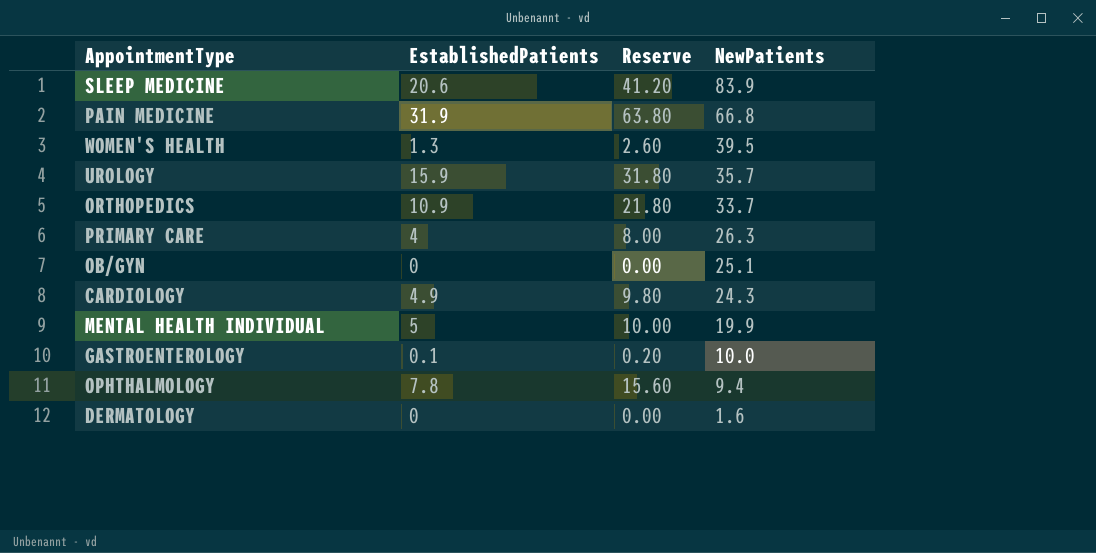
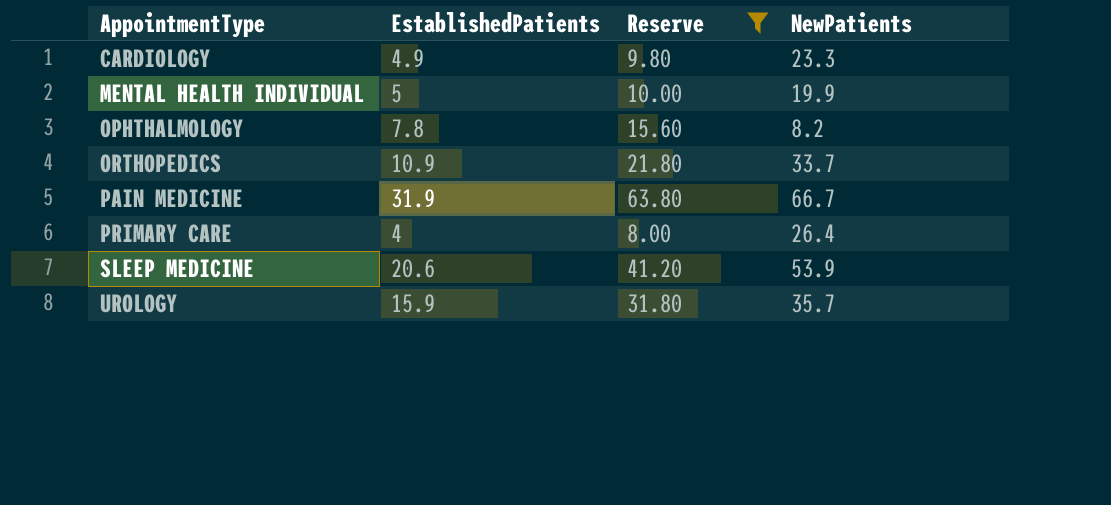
filter: none -> Reserve >= 8.00
row order: NewPatients descending -> AppointmentType ascending
CARDIOLOGY | NewPatients: 24.3 -> 23.3
OPHTHALMOLOGY | NewPatients: 9.4 -> 8.2
PAIN MEDICINE | NewPatients: 66.8 -> 66.7
PRIMARY CARE | NewPatients: 26.3 -> 26.4
SLEEP MEDICINE | NewPatients: 83.9 -> 53.9

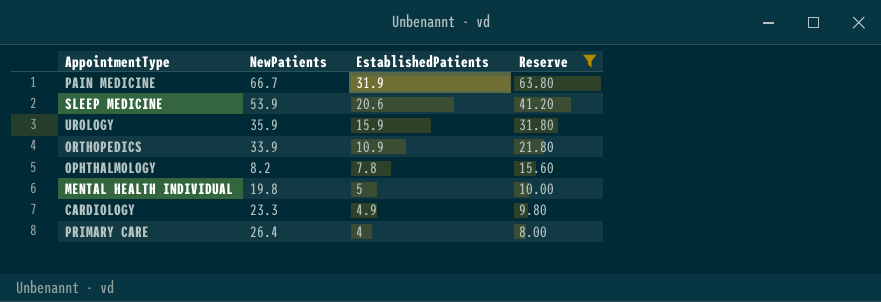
row order: AppointmentType ascending -> EstablishedPatients descending
column NewPatients | position: 4 -> 2
UROLOGY | NewPatients: 35.7 -> 35.9
ORTHOPEDICS | NewPatients: 33.7 -> 33.9
MENTAL HEALTH INDIVIDUAL | NewPatients: 19.9 -> 19.8

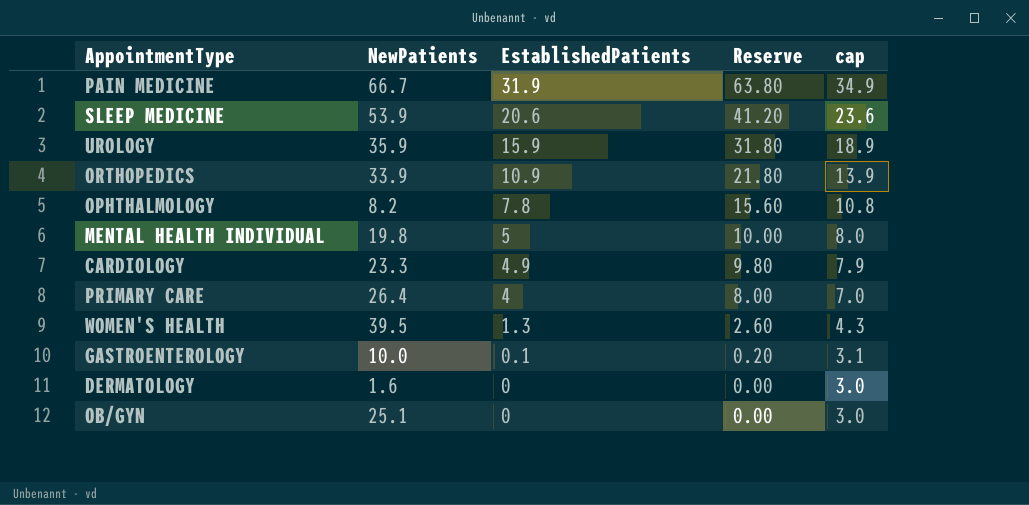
filter: Reserve >= 8.00 -> none
column cap | formula: none -> [EstablishedPatients] + 3

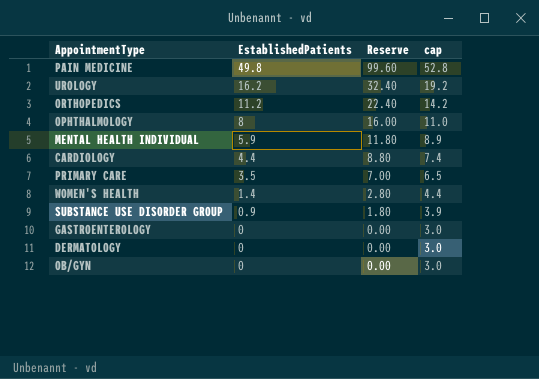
column NewPatients | position: 2 -> none
row SLEEP MEDICINE: 53.9 | 20.6 | 41.20 | 23.6 -> none
PAIN MEDICINE | EstablishedPatients: 31.9 -> 49.8
PAIN MEDICINE | Reserve: 63.80 -> 99.60
PAIN MEDICINE | cap: 34.9 -> 52.8
UROLOGY | EstablishedPatients: 15.9 -> 16.2
UROLOGY | Reserve: 31.80 -> 32.40
UROLOGY | cap: 18.9 -> 19.2
ORTHOPEDICS | EstablishedPatients: 10.9 -> 11.2
ORTHOPEDICS | Reserve: 21.80 -> 22.40
ORTHOPEDICS | cap: 13.9 -> 14.2
OPHTHALMOLOGY | EstablishedPatients: 7.8 -> 8
OPHTHALMOLOGY | Reserve: 15.60 -> 16.00
OPHTHALMOLOGY | cap: 10.8 -> 11.0
MENTAL HEALTH INDIVIDUAL | EstablishedPatients: 5 -> 5.9
MENTAL HEALTH INDIVIDUAL | Reserve: 10.00 -> 11.80
MENTAL HEALTH INDIVIDUAL | cap: 8.0 -> 8.9
CARDIOLOGY | EstablishedPatients: 4.9 -> 4.4
CARDIOLOGY | Reserve: 9.80 -> 8.80
CARDIOLOGY | cap: 7.9 -> 7.4
PRIMARY CARE | EstablishedPatients: 4 -> 3.5
PRIMARY CARE | Reserve: 8.00 -> 7.00
PRIMARY CARE | cap: 7.0 -> 6.5
WOMEN'S HEALTH | EstablishedPatients: 1.3 -> 1.4
WOMEN'S HEALTH | Reserve: 2.60 -> 2.80
WOMEN'S HEALTH | cap: 4.3 -> 4.4
row SUBSTANCE USE DISORDER GROUP: none -> 0.9 | 1.80 | 3.9
GASTROENTEROLOGY | EstablishedPatients: 0.1 -> 0
GASTROENTEROLOGY | Reserve: 0.20 -> 0.00
GASTROENTEROLOGY | cap: 3.1 -> 3.0

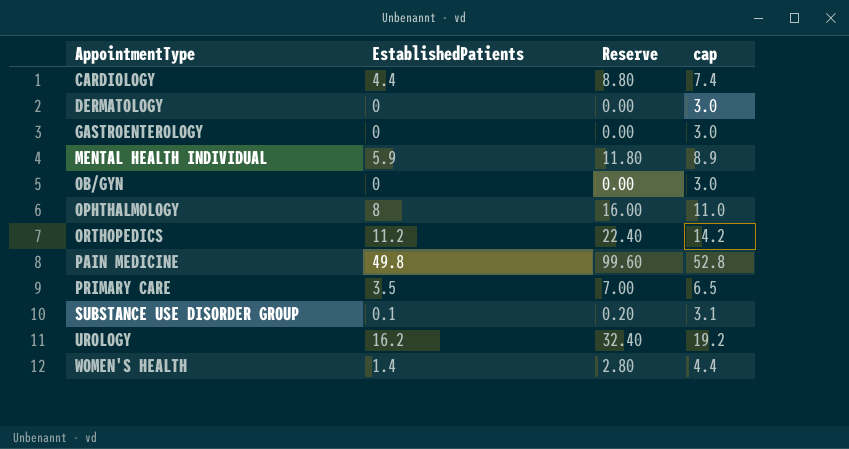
row order: EstablishedPatients descending -> AppointmentType ascending
SUBSTANCE USE DISORDER GROUP | EstablishedPatients: 0.9 -> 0.1
SUBSTANCE USE DISORDER GROUP | Reserve: 1.80 -> 0.20
SUBSTANCE USE DISORDER GROUP | cap: 3.9 -> 3.1

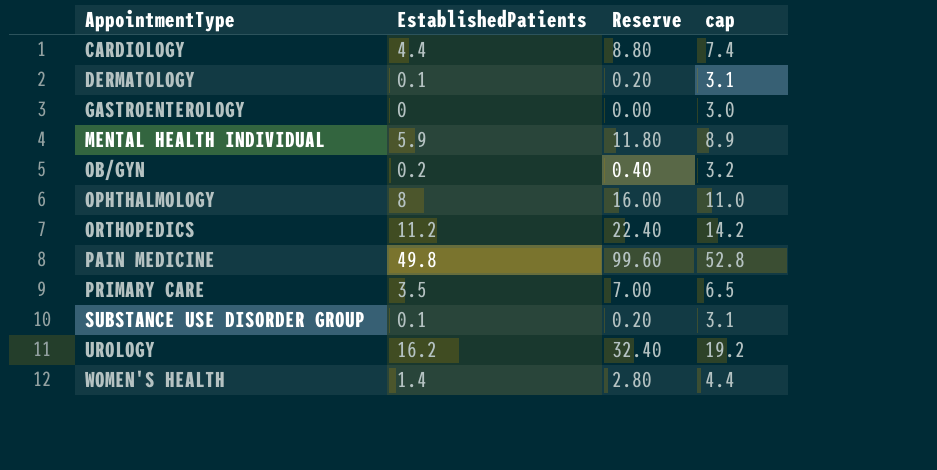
DERMATOLOGY | EstablishedPatients: 0 -> 0.1
DERMATOLOGY | Reserve: 0.00 -> 0.20
DERMATOLOGY | cap: 3.0 -> 3.1
OB/GYN | EstablishedPatients: 0 -> 0.2
OB/GYN | Reserve: 0.00 -> 0.40
OB/GYN | cap: 3.0 -> 3.2

